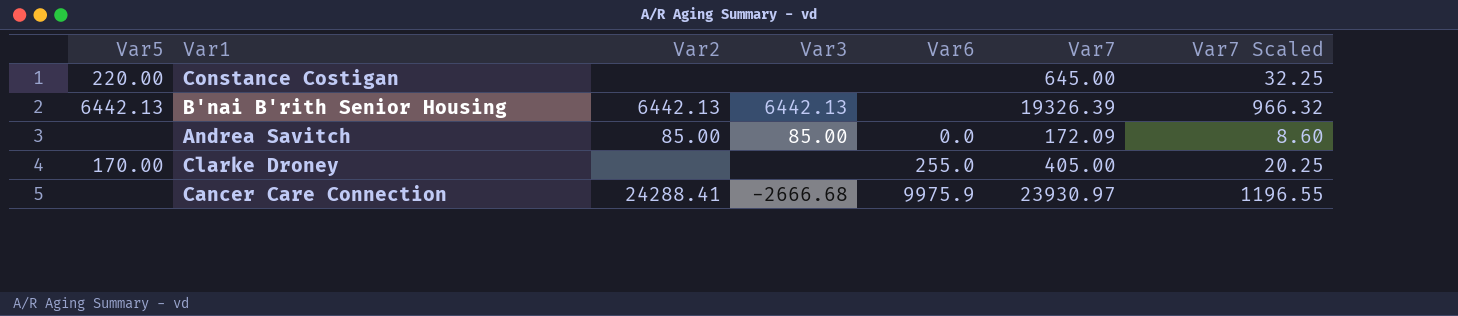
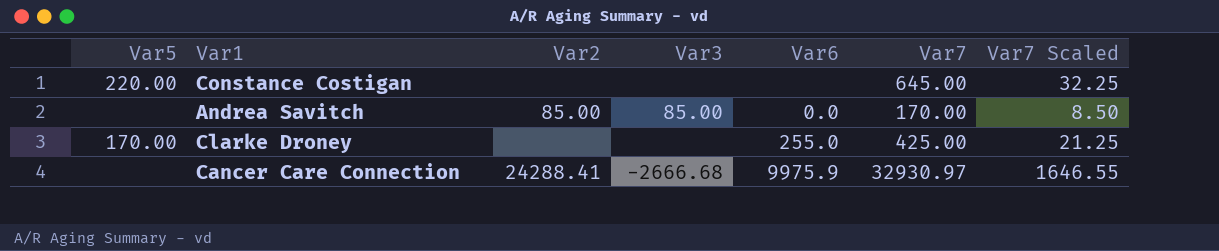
row B'nai B'rith Senior Housing: 6442.13 | 6442.13 | 6442.13 | none | 19326.39 | 966.32 -> none
Andrea Savitch | Var7: 172.09 -> 170.00
Andrea Savitch | Var7 Scaled: 8.60 -> 8.50
Clarke Droney | Var7: 405.00 -> 425.00
Clarke Droney | Var7 Scaled: 20.25 -> 21.25
Cancer Care Connection | Var7: 23930.97 -> 32930.97
Cancer Care Connection | Var7 Scaled: 1196.55 -> 1646.55

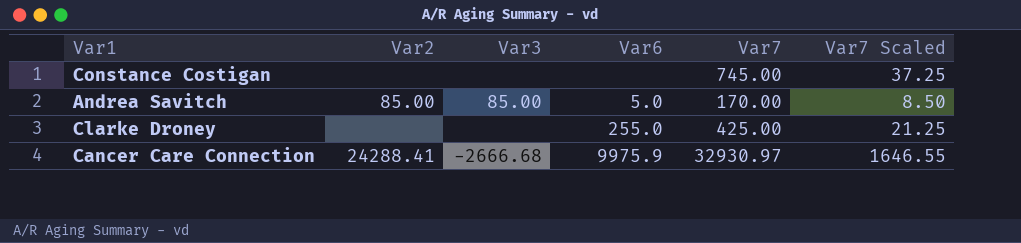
column Var5 | position: 1 -> none
Constance Costigan | Var7: 645.00 -> 745.00
Constance Costigan | Var7 Scaled: 32.25 -> 37.25
Andrea Savitch | Var6: 0.0 -> 5.0

